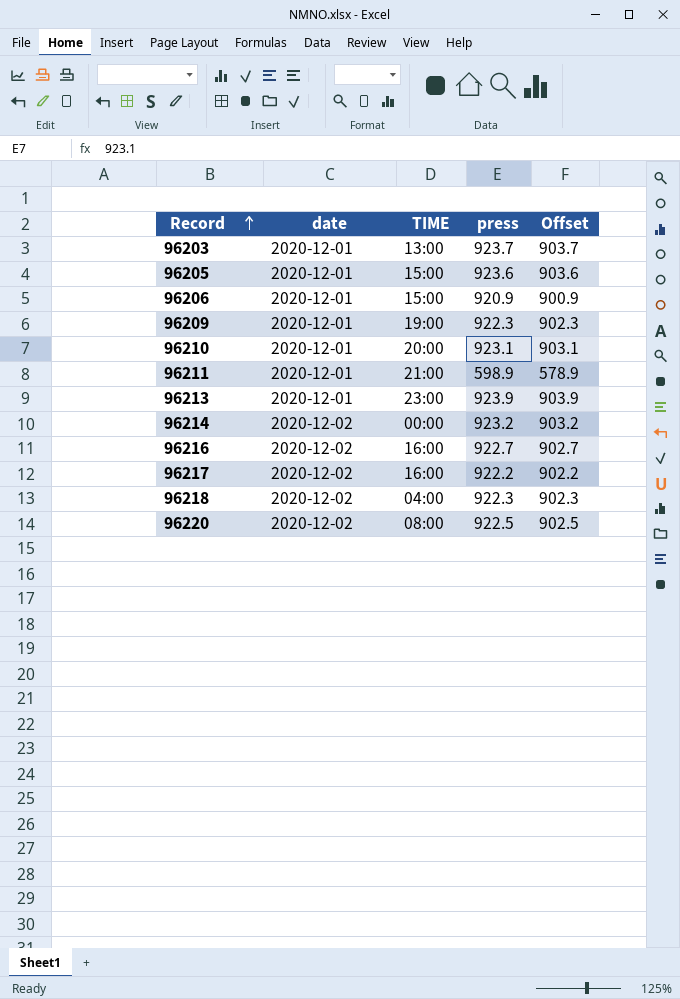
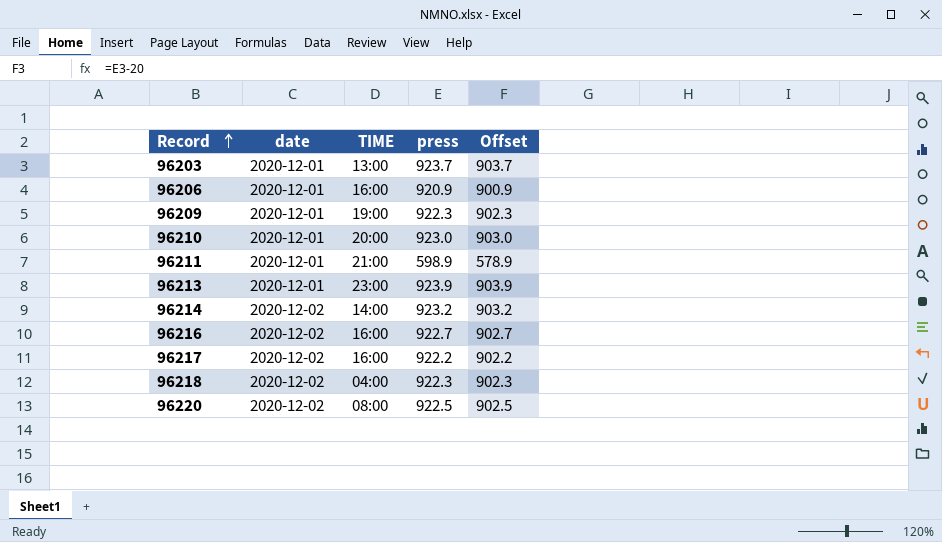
row 96205: 2020-12-01 | 15:00 | 923.6 | 903.6 -> none
96206 | TIME: 15:00 -> 16:00
96210 | press: 923.1 -> 923.0
96210 | Offset: 903.1 -> 903.0
96214 | TIME: 00:00 -> 14:00

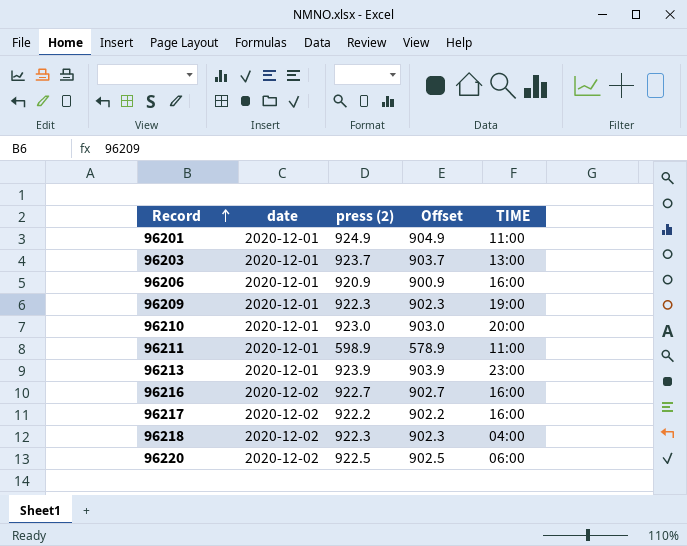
column name: press -> press (2)
column TIME | position: 3 -> 5
row 96214: 2020-12-02 | 14:00 | 923.2 | 903.2 -> none
row 96201: none -> 2020-12-01 | 924.9 | 904.9 | 11:00
96211 | TIME: 21:00 -> 11:00
96220 | TIME: 08:00 -> 06:00

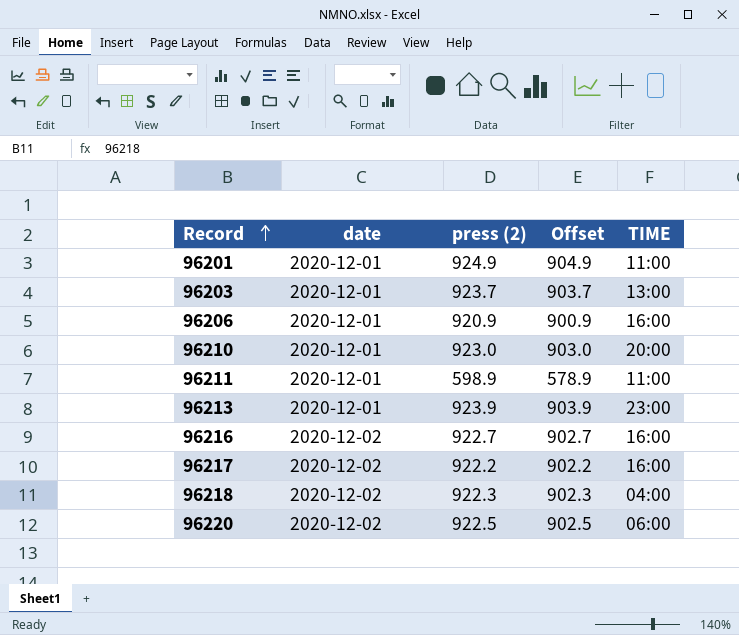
row 96209: 2020-12-01 | 922.3 | 902.3 | 19:00 -> none

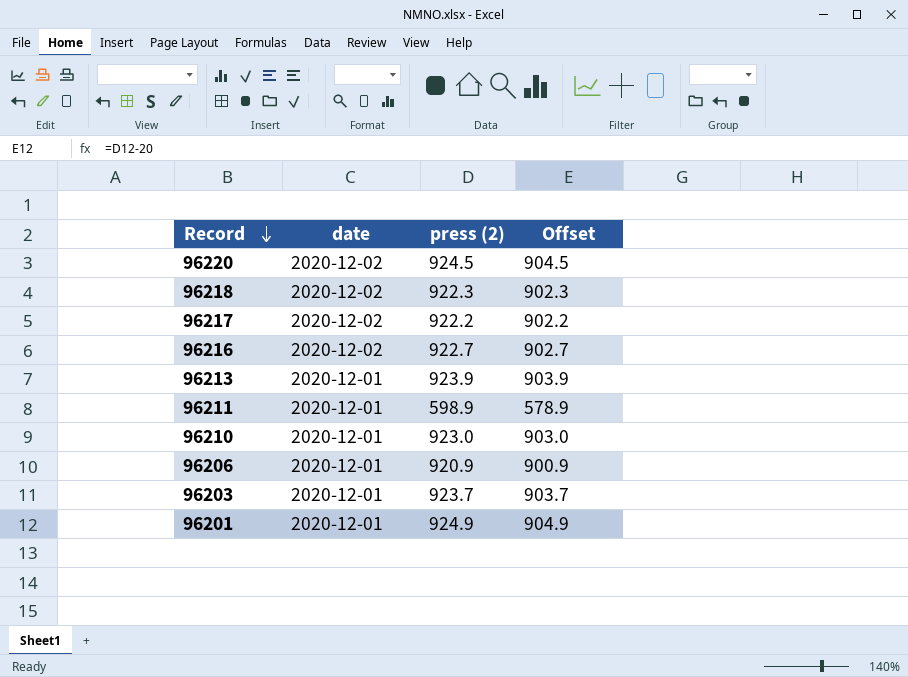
row order: Record ascending -> Record descending
column TIME | position: 5 -> none
96220 | press (2): 922.5 -> 924.5
96220 | Offset: 902.5 -> 904.5

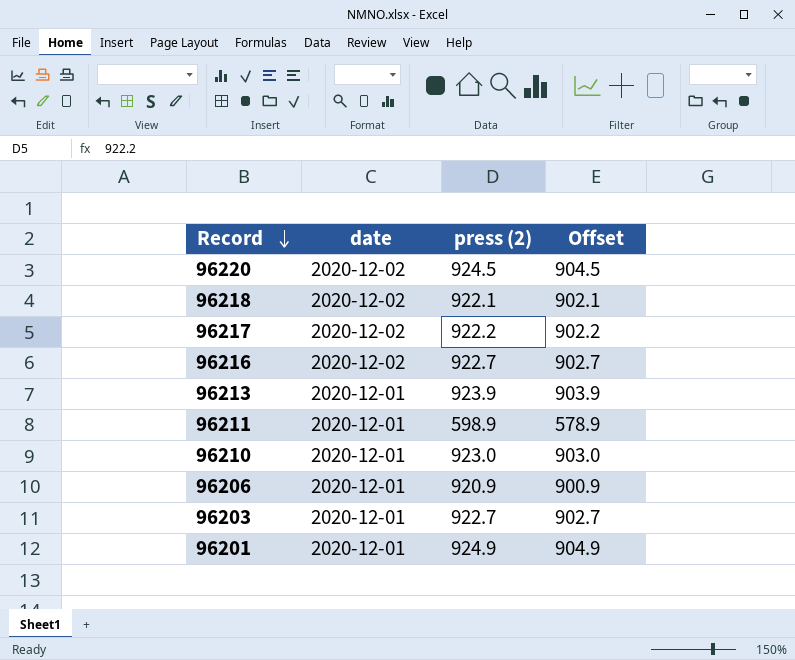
96218 | press (2): 922.3 -> 922.1
96218 | Offset: 902.3 -> 902.1
96203 | press (2): 923.7 -> 922.7
96203 | Offset: 903.7 -> 902.7

